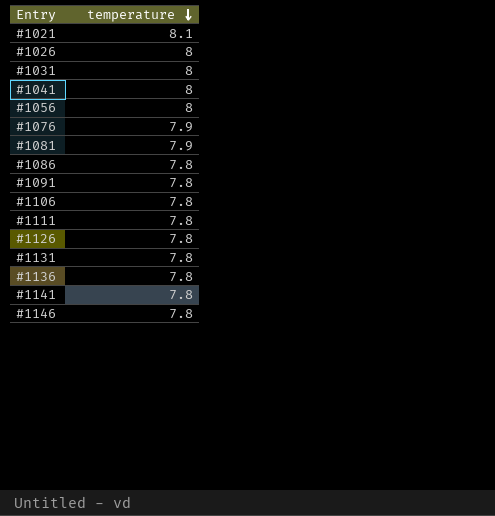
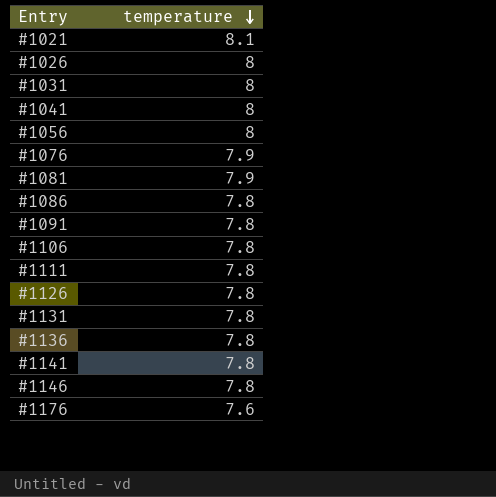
row #1176: none -> 7.6

